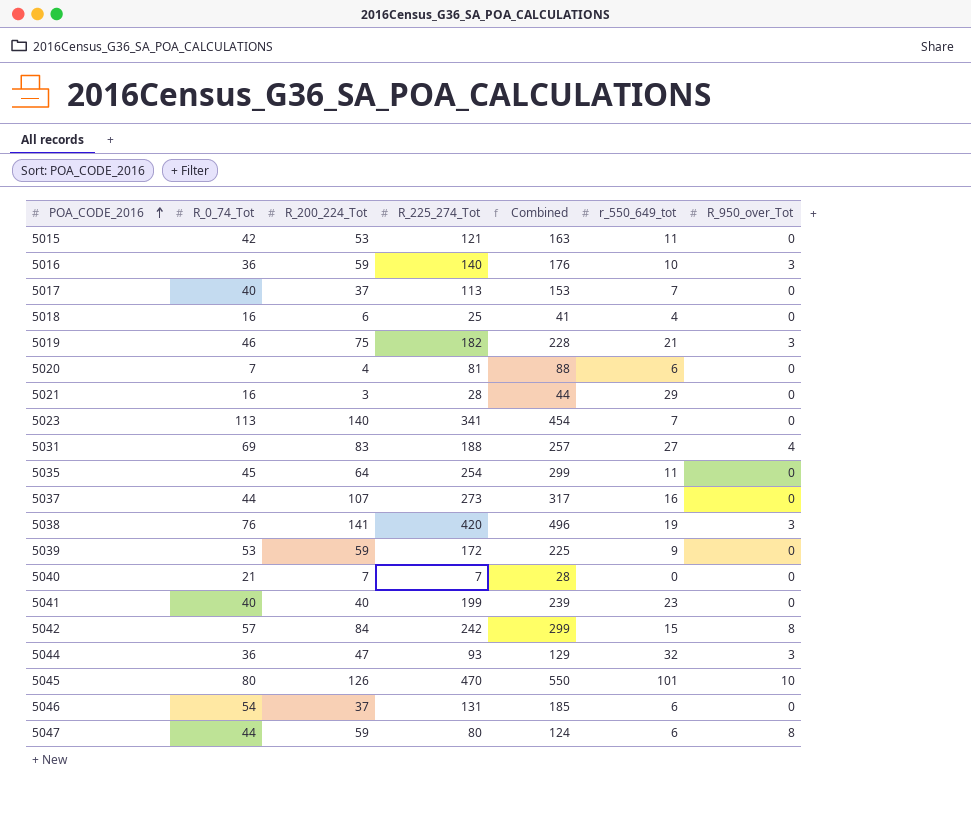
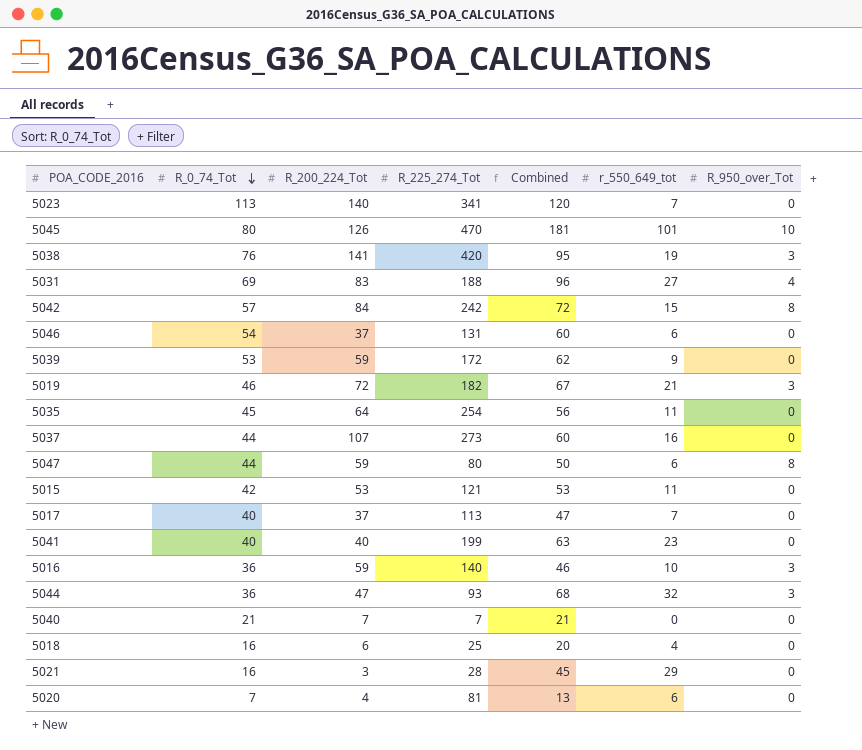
row order: POA_CODE_2016 ascending -> R_0_74_Tot descending
column Combined | formula: [R_0_74_Tot] + [R_225_274_Tot] -> [R_0_74_Tot] + [r_550_649_tot]
5019 | R_200_224_Tot: 75 -> 72

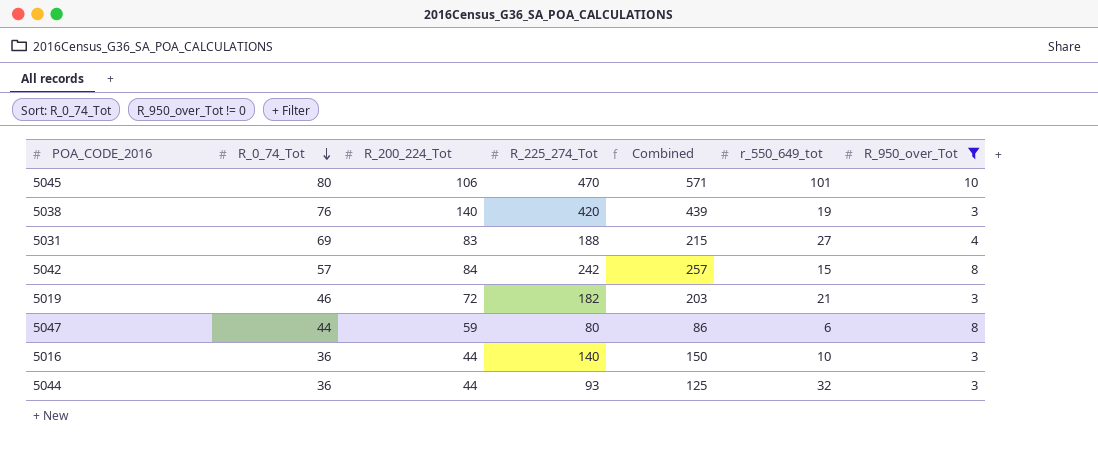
filter: none -> R_950_over_Tot != 0
column Combined | formula: [R_0_74_Tot] + [r_550_649_tot] -> [R_225_274_Tot] + [r_550_649_tot]
5045 | R_200_224_Tot: 126 -> 106
5038 | R_200_224_Tot: 141 -> 140
5016 | R_200_224_Tot: 59 -> 44
5044 | R_200_224_Tot: 47 -> 44

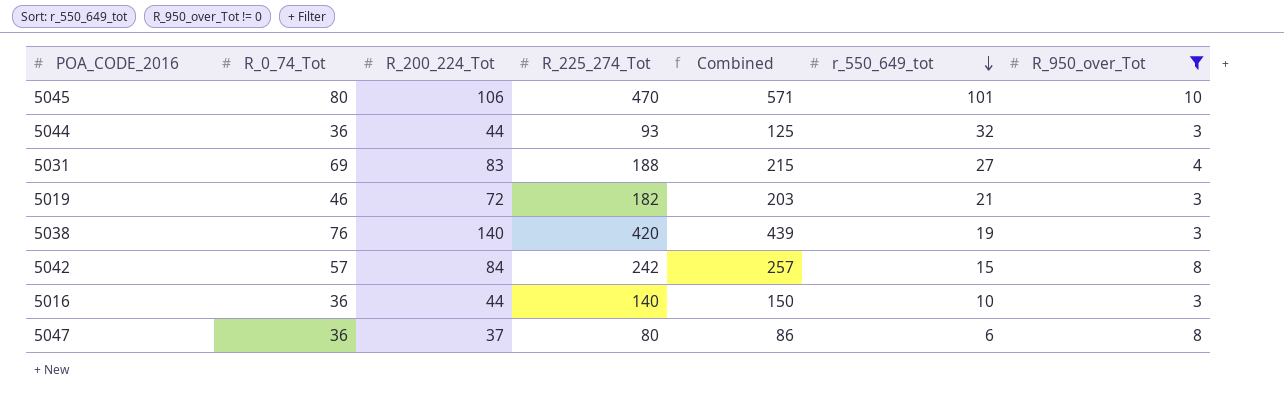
row order: R_0_74_Tot descending -> r_550_649_tot descending
5047 | R_0_74_Tot: 44 -> 36
5047 | R_200_224_Tot: 59 -> 37

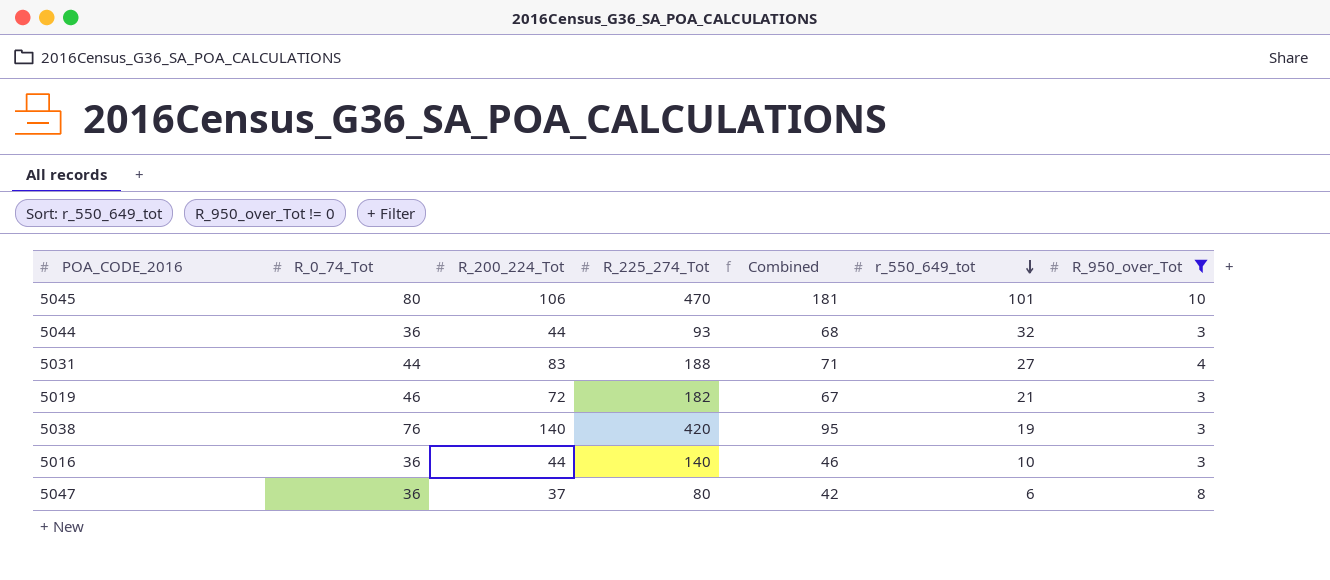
column Combined | formula: [R_225_274_Tot] + [r_550_649_tot] -> [R_0_74_Tot] + [r_550_649_tot]
row 5042: 57 | 84 | 242 | 257 | 15 | 8 -> none
5031 | R_0_74_Tot: 69 -> 44

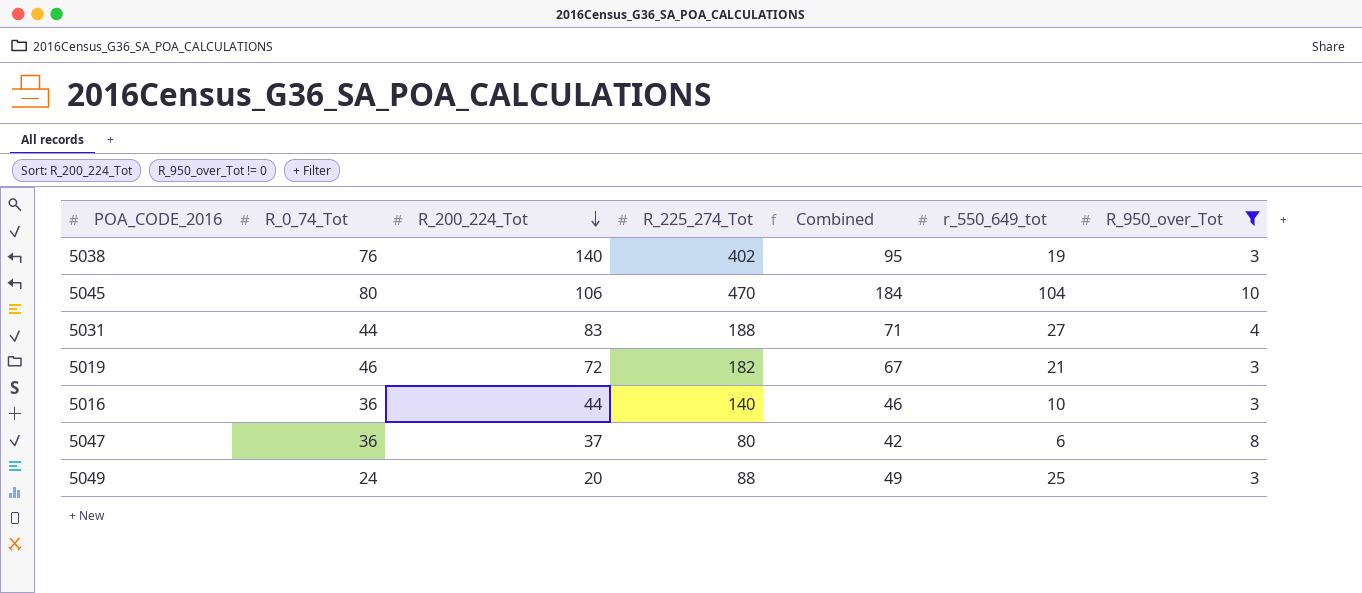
row order: r_550_649_tot descending -> R_200_224_Tot descending
row 5044: 36 | 44 | 93 | 68 | 32 | 3 -> none
5038 | R_225_274_Tot: 420 -> 402
5045 | Combined: 181 -> 184
5045 | r_550_649_tot: 101 -> 104
row 5049: none -> 24 | 20 | 88 | 49 | 25 | 3

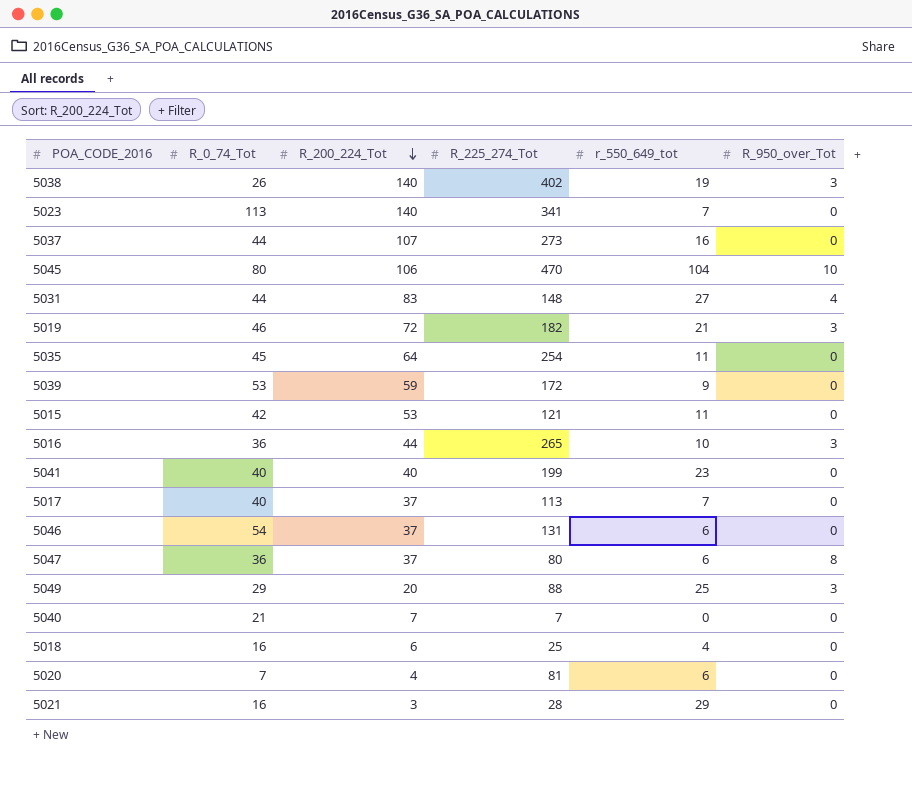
filter: R_950_over_Tot != 0 -> none
column Combined | formula: [R_0_74_Tot] + [r_550_649_tot] -> none
5038 | R_0_74_Tot: 76 -> 26
5031 | R_225_274_Tot: 188 -> 148
5016 | R_225_274_Tot: 140 -> 265
5049 | R_0_74_Tot: 24 -> 29

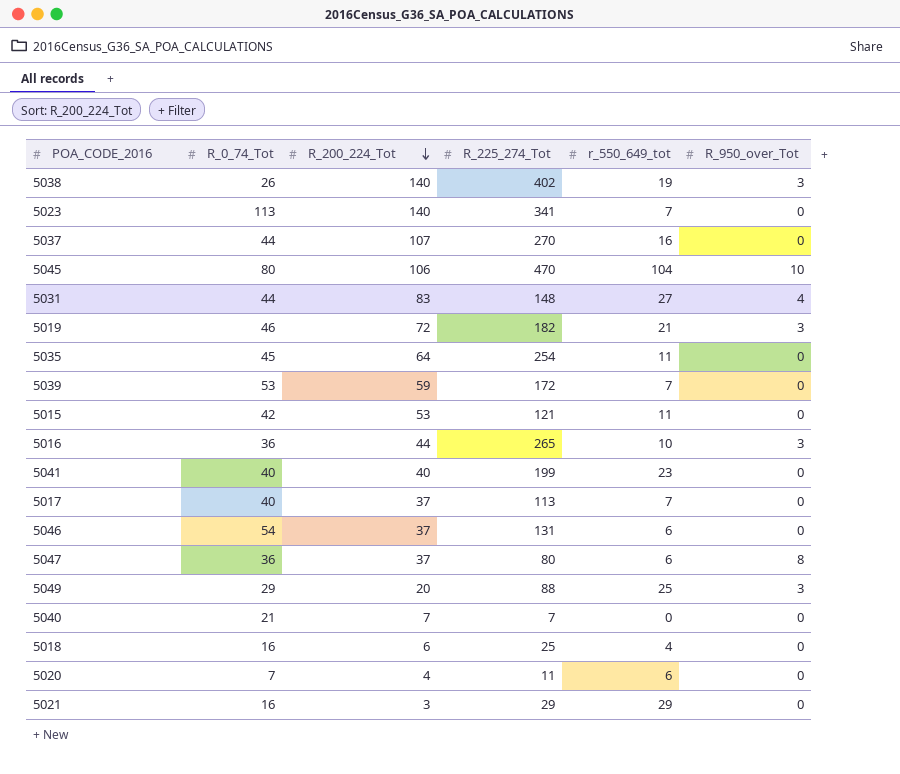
5037 | R_225_274_Tot: 273 -> 270
5039 | r_550_649_tot: 9 -> 7
5020 | R_225_274_Tot: 81 -> 11
5021 | R_225_274_Tot: 28 -> 29

